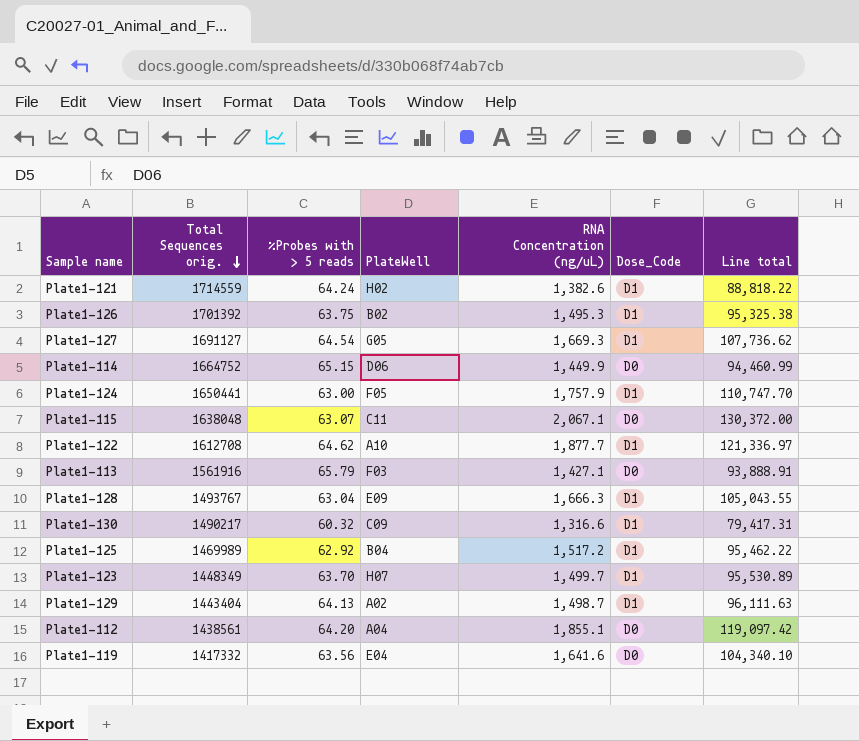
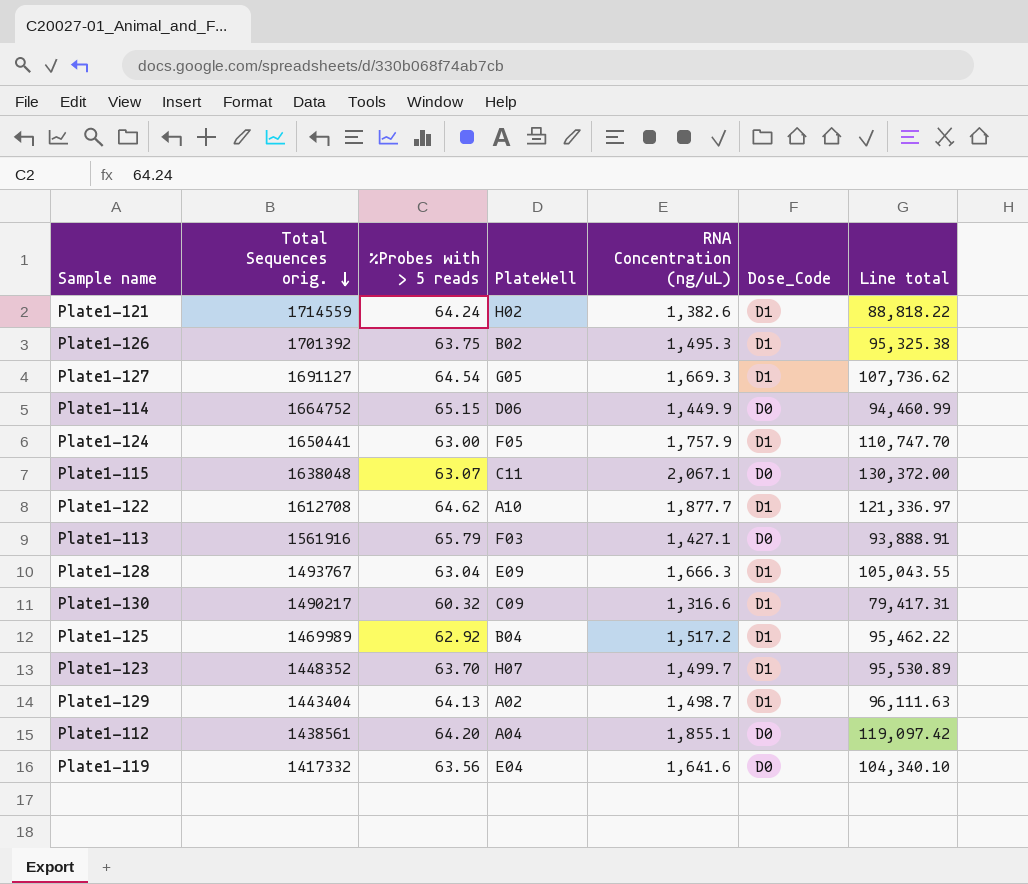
Plate1-123 | Total Sequences orig.: 1448349 -> 1448352

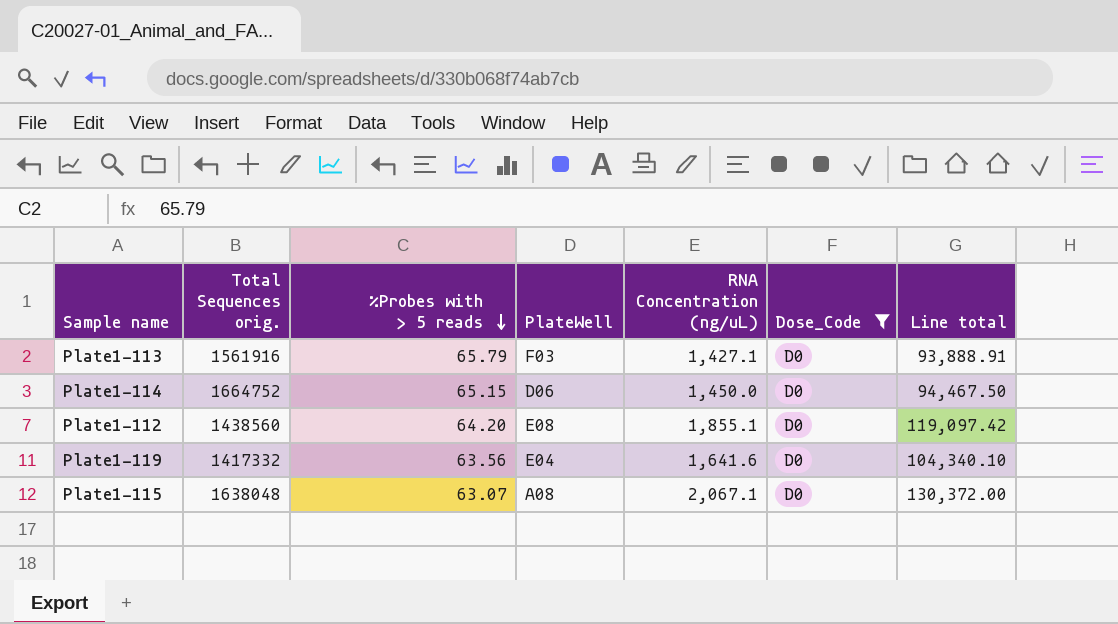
filter: none -> Dose_Code = D0
row order: Total Sequences orig. descending -> %Probes with > 5 reads descending
Plate1-114 | RNA Concentration (ng/uL): 1,449.9 -> 1,450.0
Plate1-114 | Line total: 94,460.99 -> 94,467.50
Plate1-112 | Total Sequences orig.: 1438561 -> 1438560
Plate1-112 | PlateWell: A04 -> E08
Plate1-115 | PlateWell: C11 -> A08

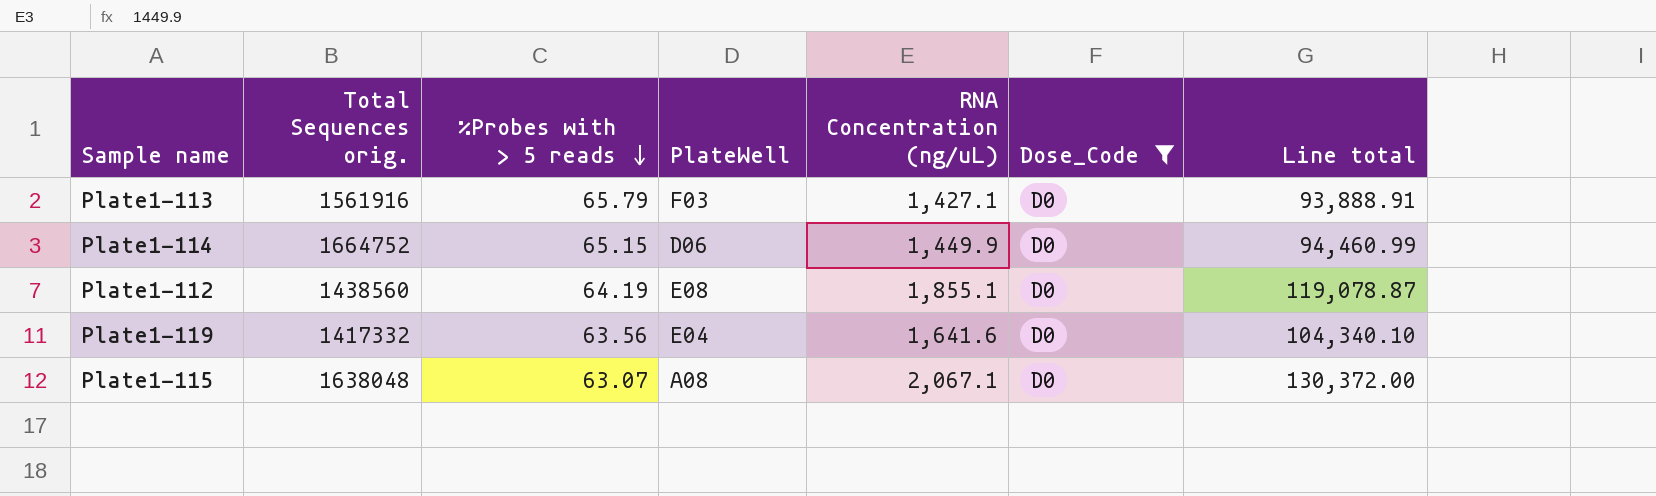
Plate1-114 | RNA Concentration (ng/uL): 1,450.0 -> 1,449.9
Plate1-114 | Line total: 94,467.50 -> 94,460.99
Plate1-112 | %Probes with > 5 reads: 64.20 -> 64.19
Plate1-112 | Line total: 119,097.42 -> 119,078.87

